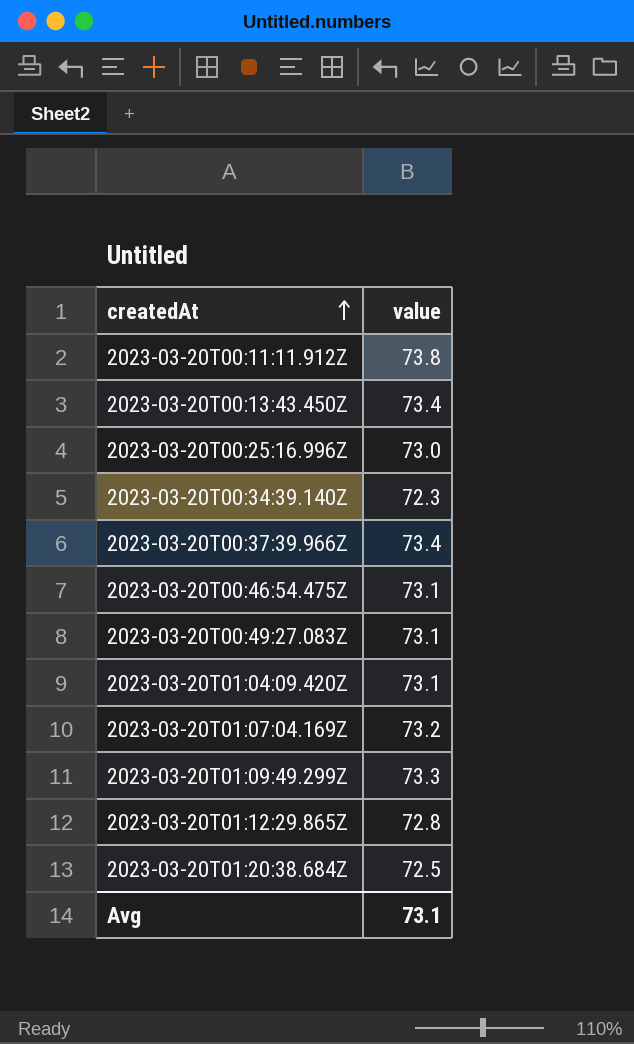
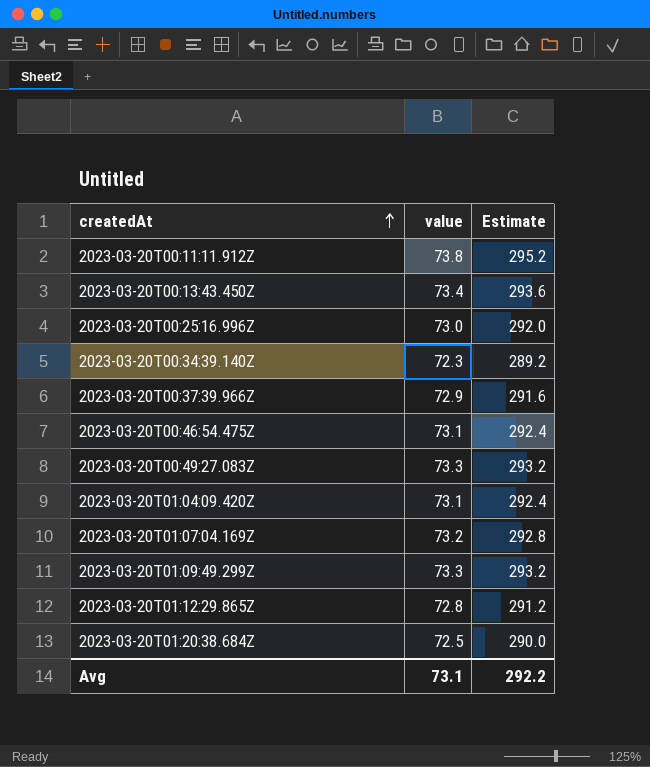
column Estimate | formula: none -> [value] * 4
2023-03-20T00:37:39.966Z | value: 73.4 -> 72.9
2023-03-20T00:49:27.083Z | value: 73.1 -> 73.3

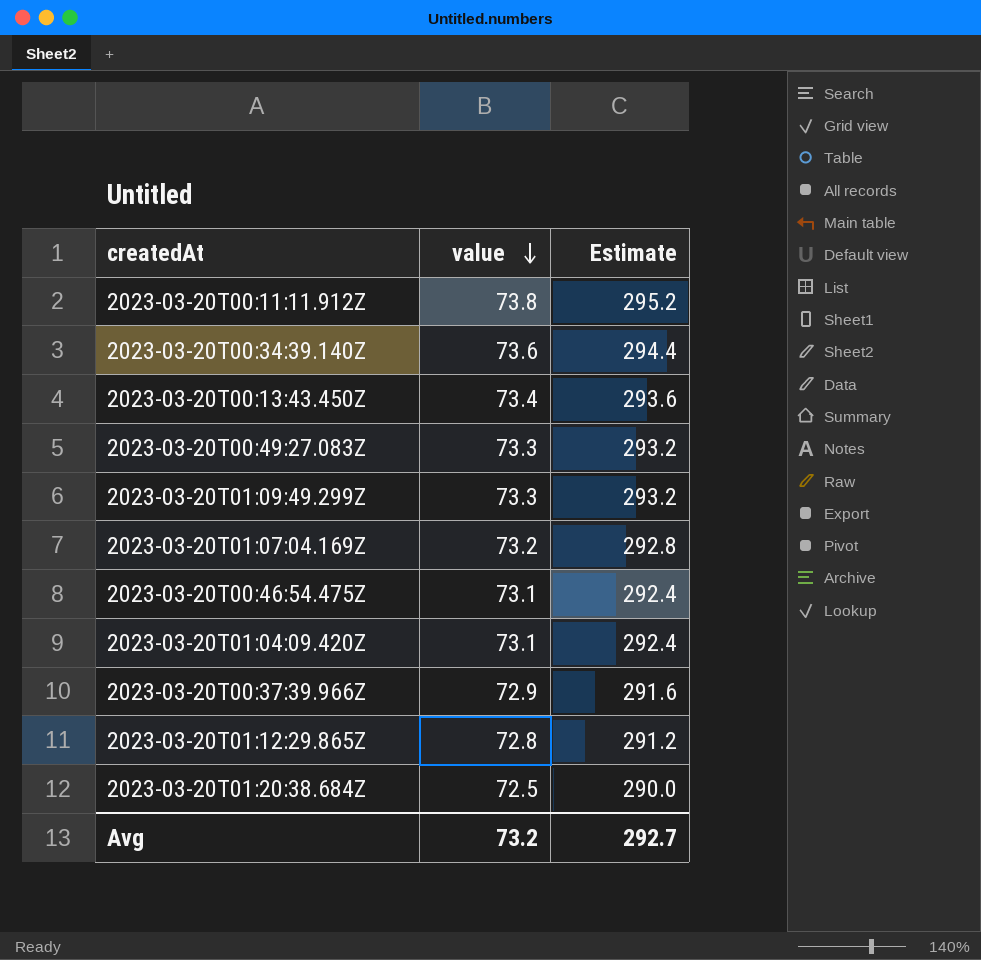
row order: createdAt ascending -> value descending
row 2023-03-20T00:25:16.996Z: 73.0 | 292.0 -> none
2023-03-20T00:34:39.140Z | value: 72.3 -> 73.6
2023-03-20T00:34:39.140Z | Estimate: 289.2 -> 294.4
Avg | value: 73.1 -> 73.2
Avg | Estimate: 292.2 -> 292.7

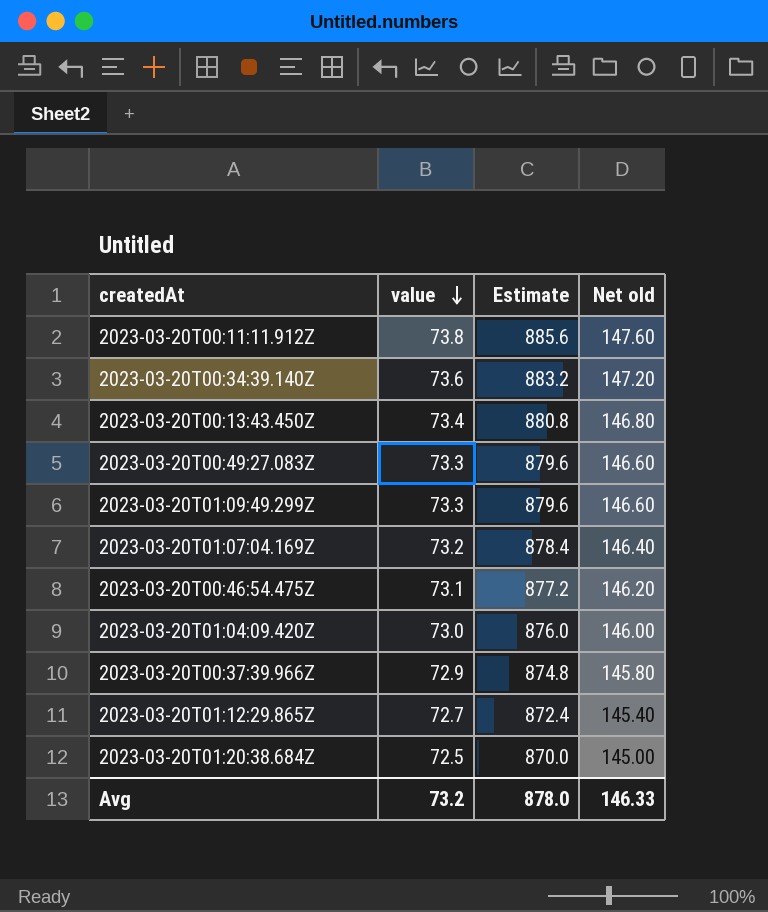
column Estimate | formula: [value] * 4 -> [value] * 12
column Net old | formula: none -> [value] * 2
2023-03-20T01:04:09.420Z | value: 73.1 -> 73.0
2023-03-20T01:12:29.865Z | value: 72.8 -> 72.7
Avg | Estimate: 292.7 -> 878.0

